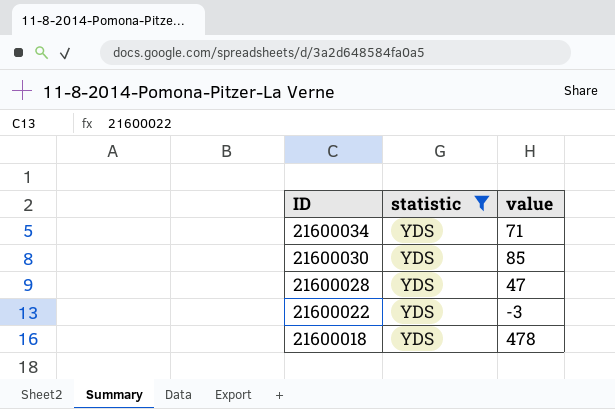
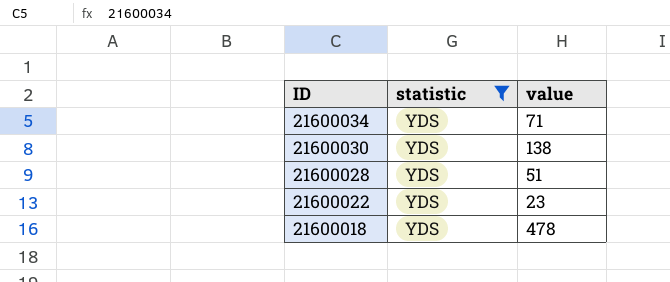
21600030 | value: 85 -> 138
21600028 | value: 47 -> 51
21600022 | value: -3 -> 23

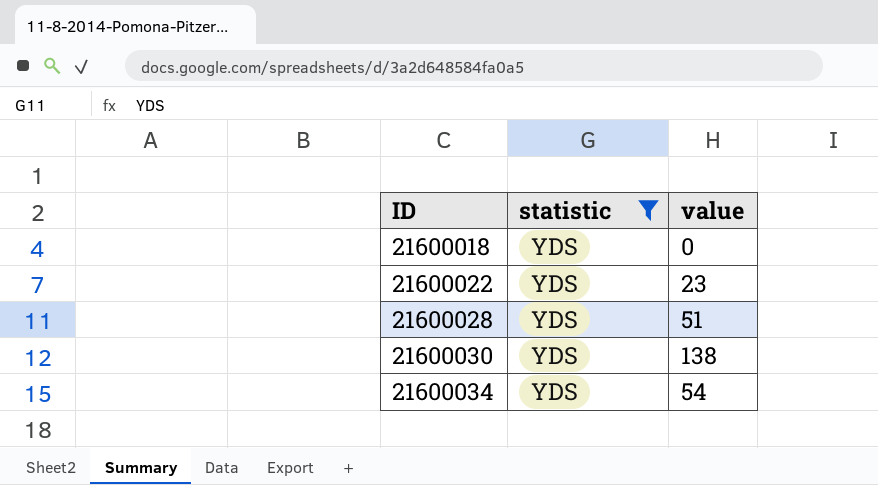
row order: ID descending -> ID ascending
21600018 | value: 478 -> 0
21600034 | value: 71 -> 54

